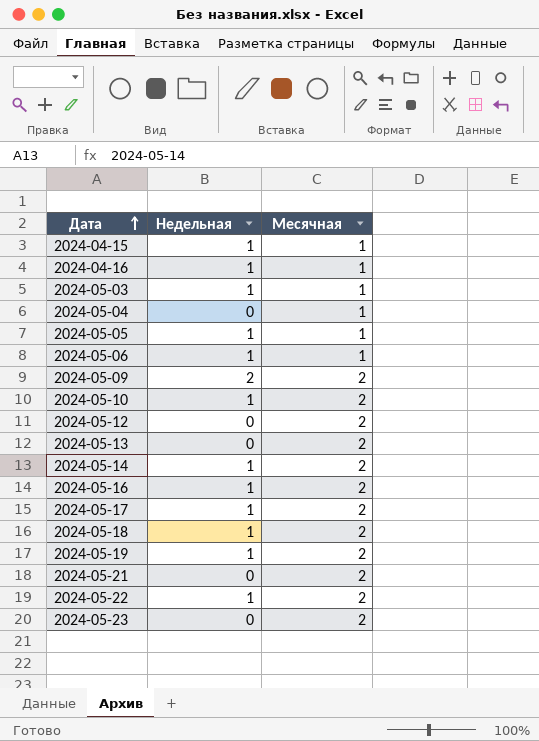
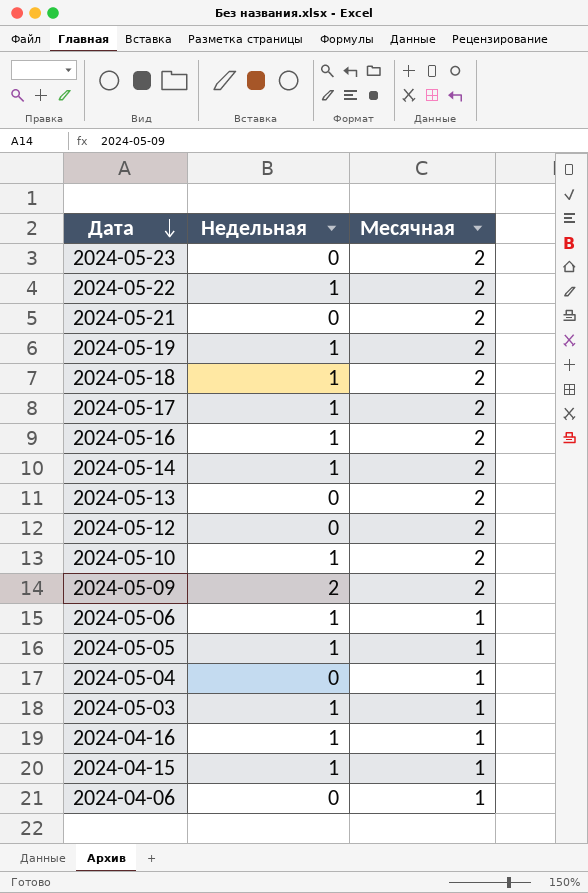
row order: Дата ascending -> Дата descending
row 2024-04-06: none -> 0 | 1

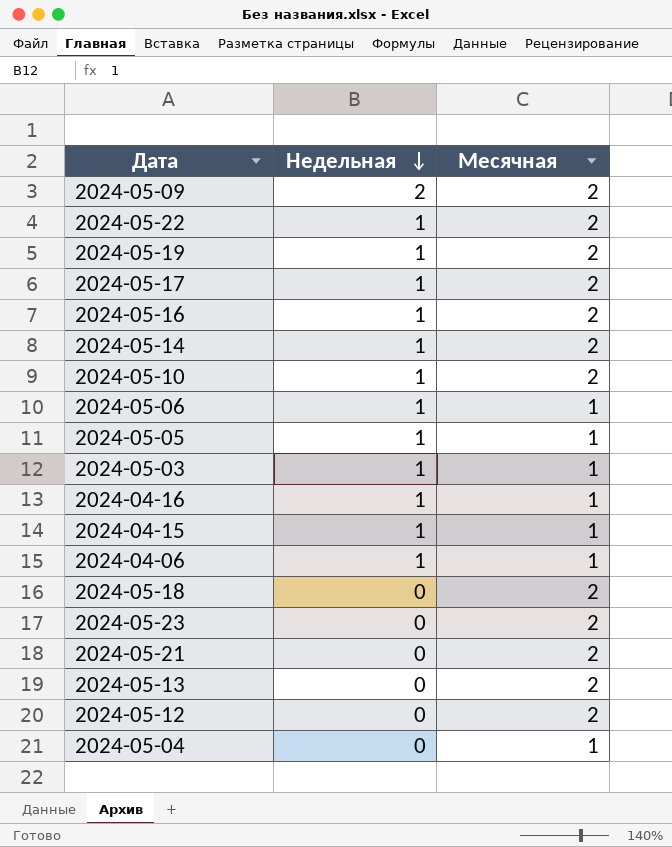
row order: Дата descending -> Недельная descending
2024-04-06 | Недельная: 0 -> 1
2024-05-18 | Недельная: 1 -> 0

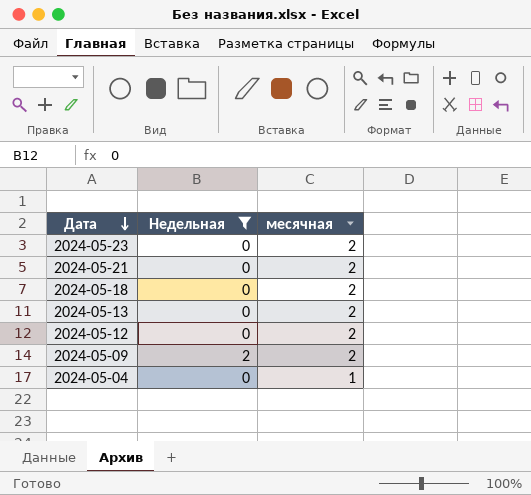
filter: none -> Недельная != 1
row order: Недельная descending -> Дата descending
column name: Месячная -> месячная

